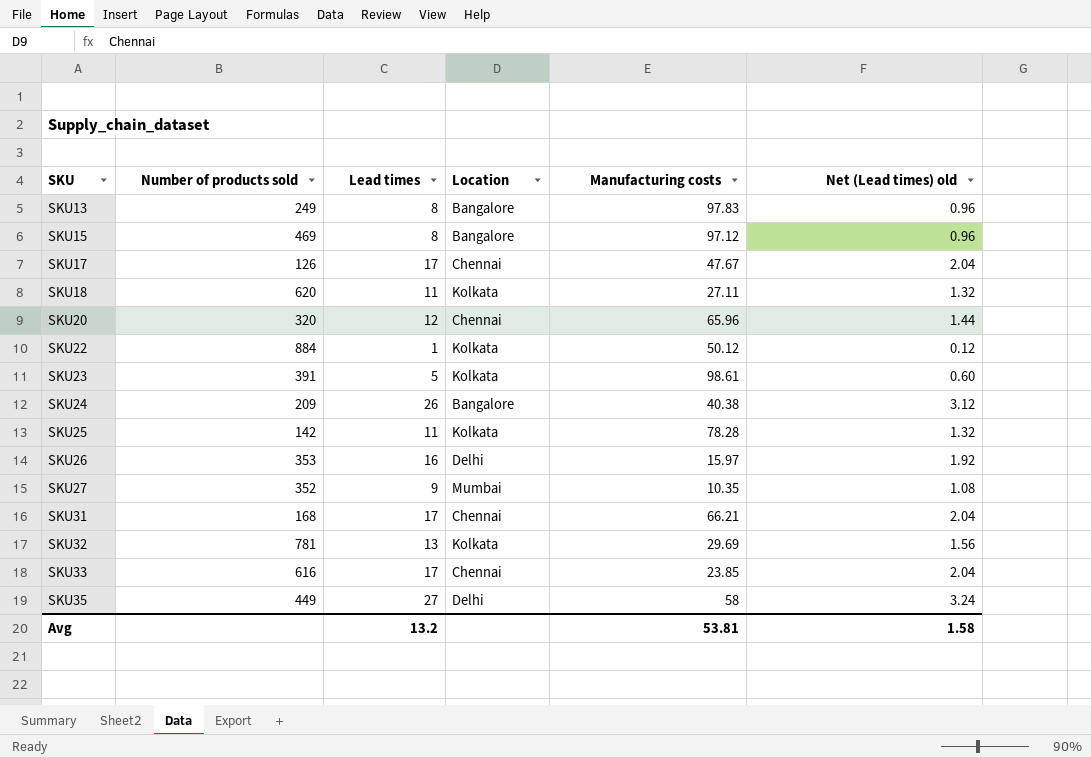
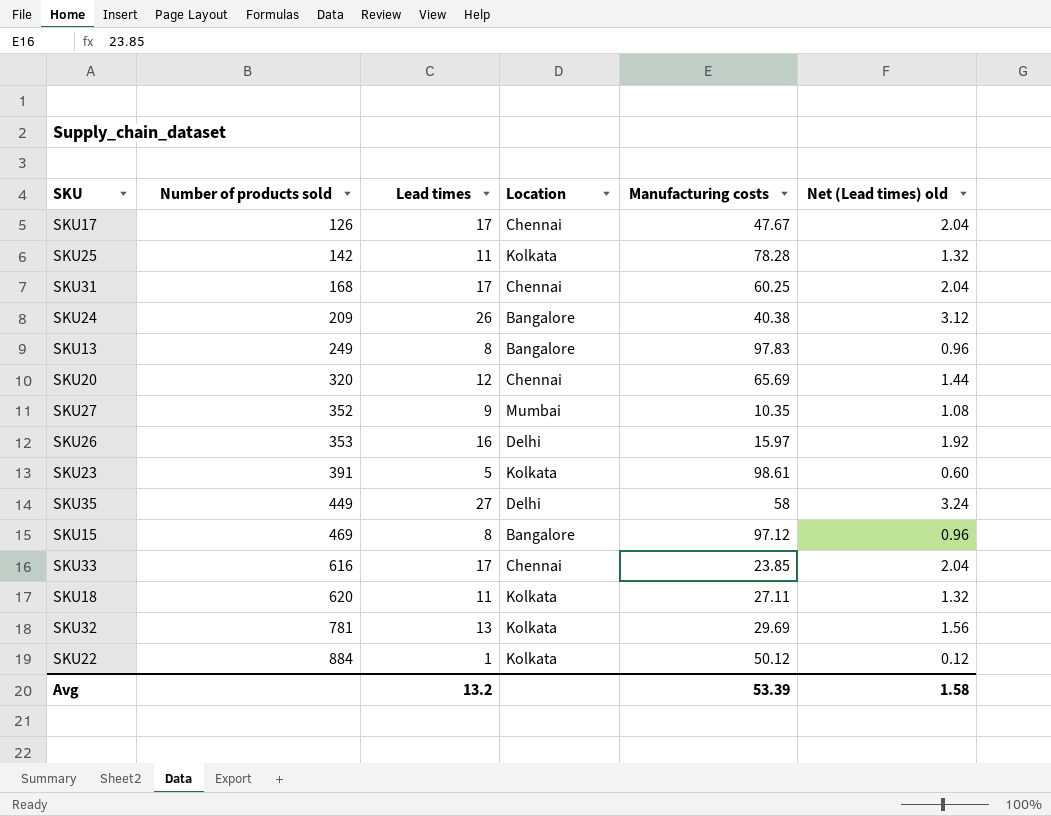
row order: SKU ascending -> Number of products sold ascending
SKU31 | Manufacturing costs: 66.21 -> 60.25
SKU20 | Manufacturing costs: 65.96 -> 65.69
Avg | Manufacturing costs: 53.81 -> 53.39

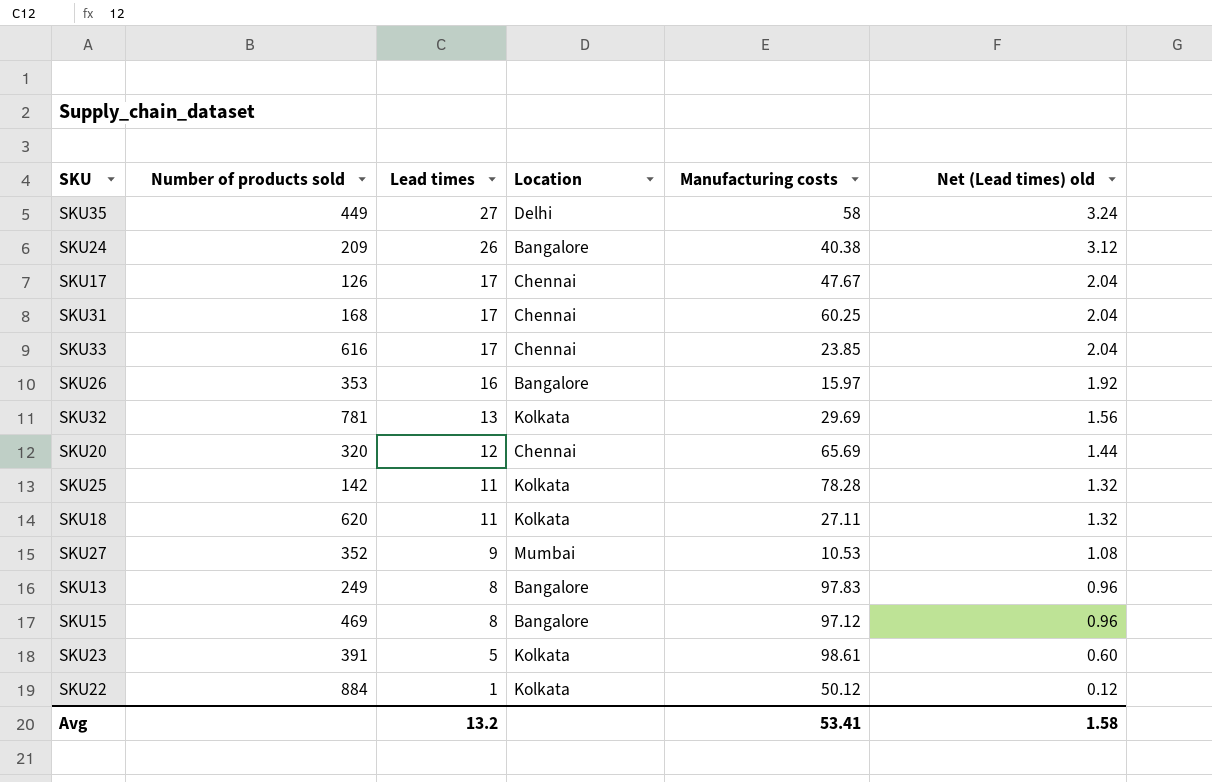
row order: Number of products sold ascending -> Lead times descending
SKU26 | Location: Delhi -> Bangalore
SKU27 | Manufacturing costs: 10.35 -> 10.53
Avg | Manufacturing costs: 53.39 -> 53.41

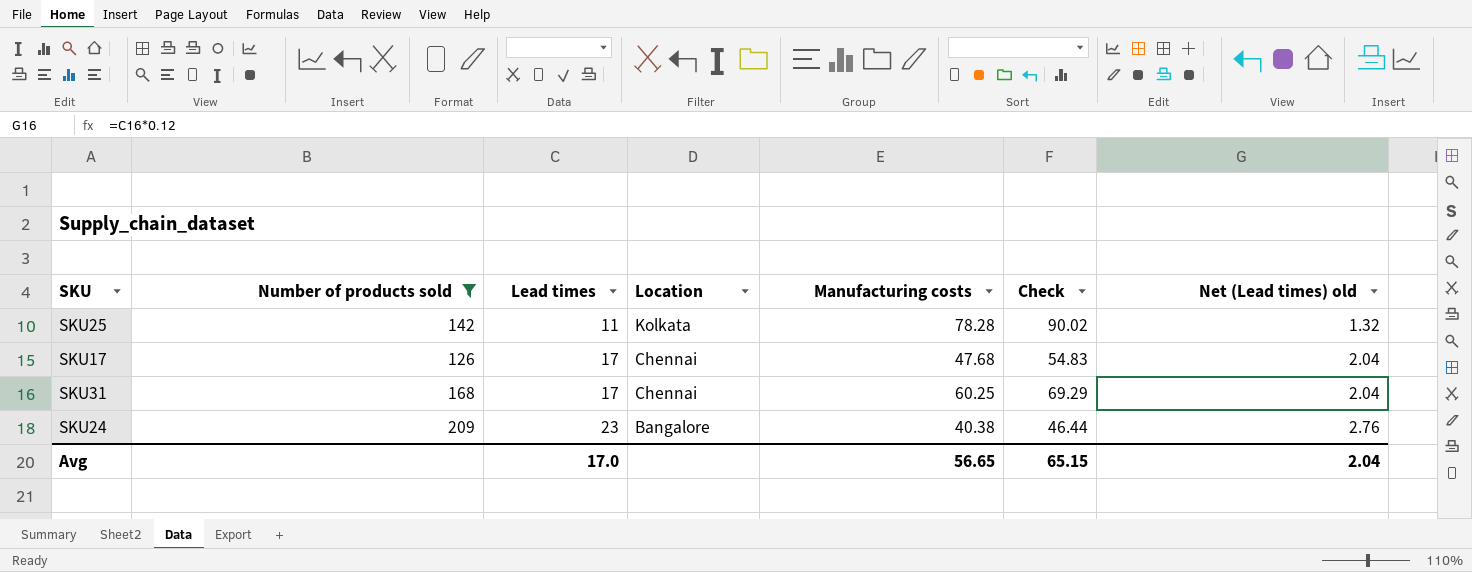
filter: none -> Number of products sold <= 209
row order: Lead times descending -> Lead times ascending
column Check | formula: none -> [Manufacturing costs] * 1.15
SKU17 | Manufacturing costs: 47.67 -> 47.68
SKU24 | Lead times: 26 -> 23
SKU24 | Net (Lead times) old: 3.12 -> 2.76
Avg | Lead times: 13.2 -> 17.0
Avg | Manufacturing costs: 53.41 -> 56.65
Avg | Net (Lead times) old: 1.58 -> 2.04

